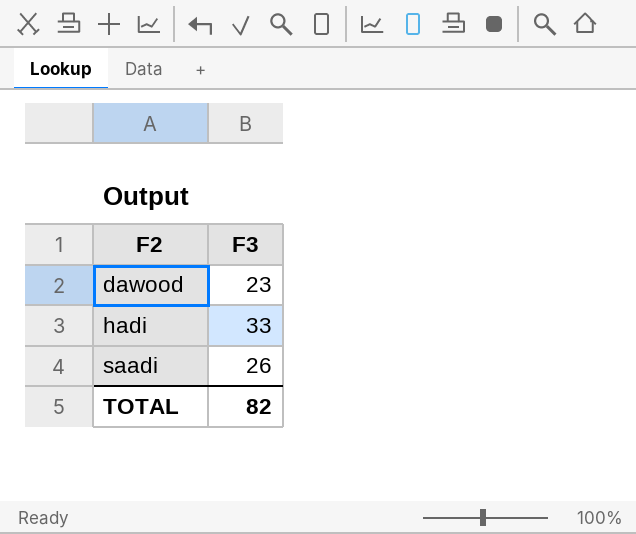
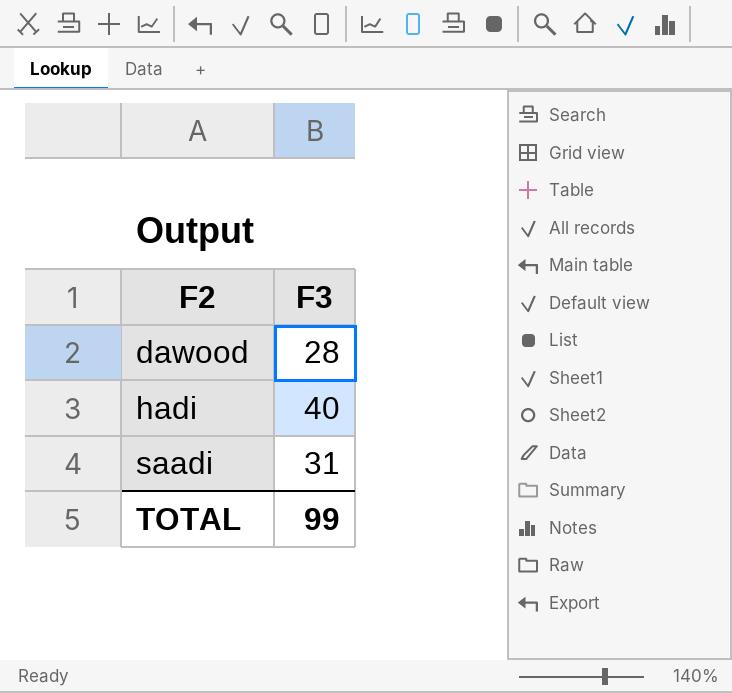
dawood | F3: 23 -> 28
hadi | F3: 33 -> 40
saadi | F3: 26 -> 31
TOTAL | F3: 82 -> 99

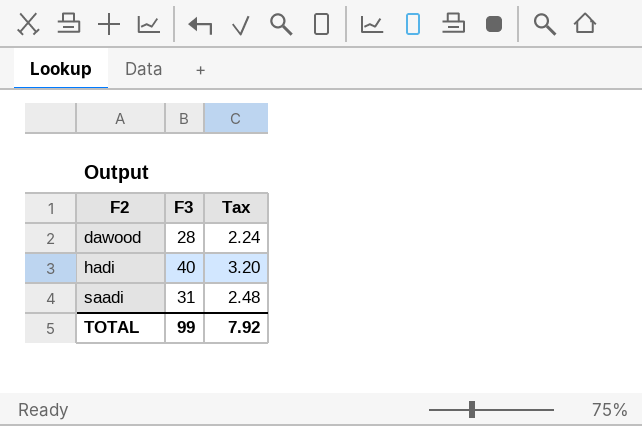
column Tax | formula: none -> [F3] * 0.08

